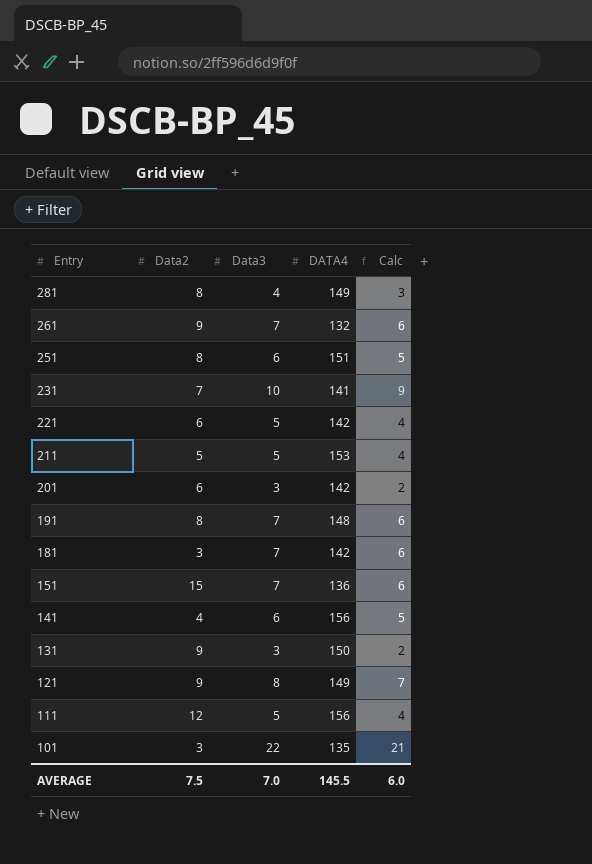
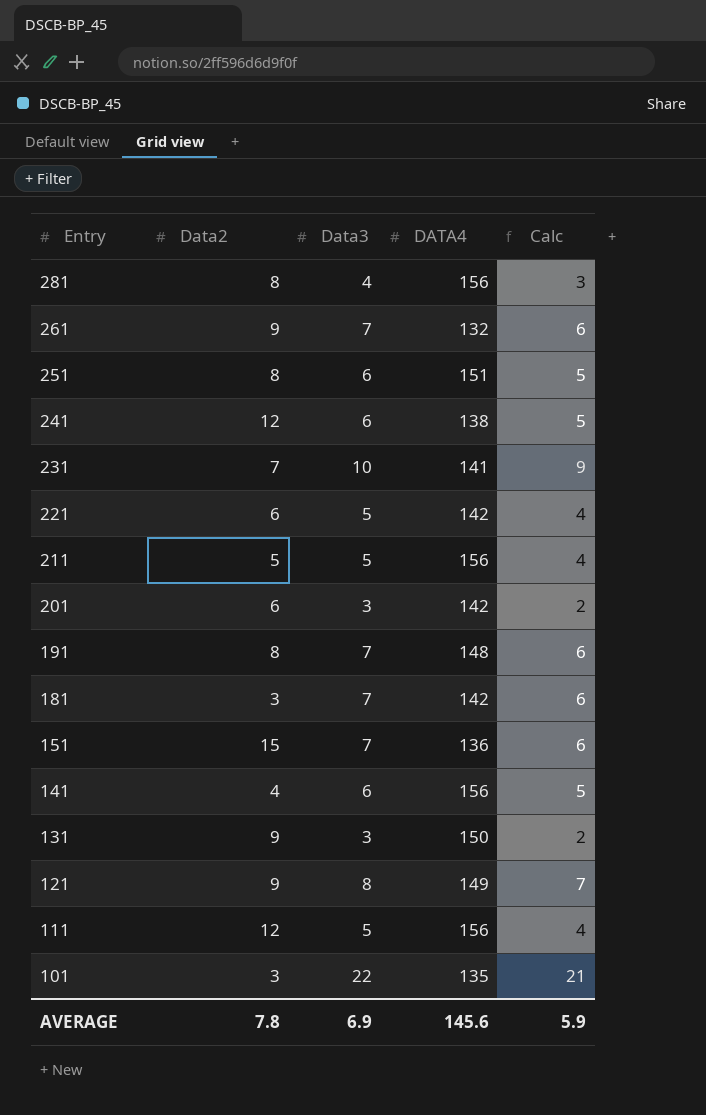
281 | DATA4: 149 -> 156
row 241: none -> 12 | 6 | 138 | 5
211 | DATA4: 153 -> 156
AVERAGE | Data2: 7.5 -> 7.8
AVERAGE | Data3: 7.0 -> 6.9
AVERAGE | DATA4: 145.5 -> 145.6
AVERAGE | Calc: 6.0 -> 5.9

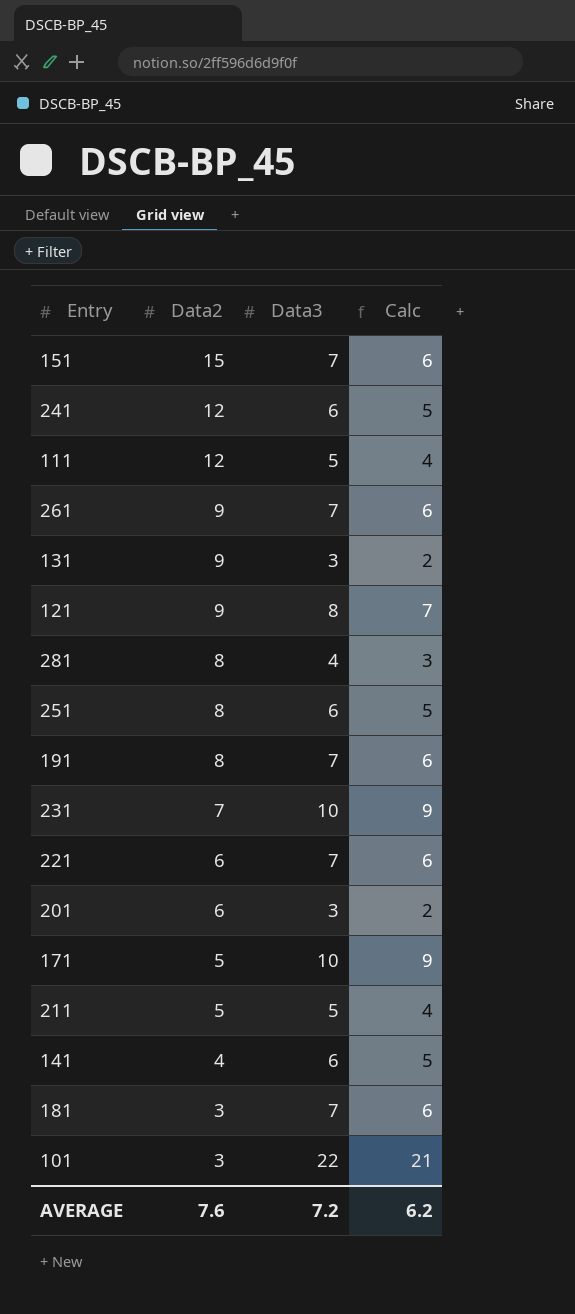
row order: Entry descending -> Data2 descending
column DATA4 | position: 4 -> none
221 | Data3: 5 -> 7
221 | Calc: 4 -> 6
row 171: none -> 5 | 10 | 9
AVERAGE | Data2: 7.8 -> 7.6
AVERAGE | Data3: 6.9 -> 7.2
AVERAGE | Calc: 5.9 -> 6.2

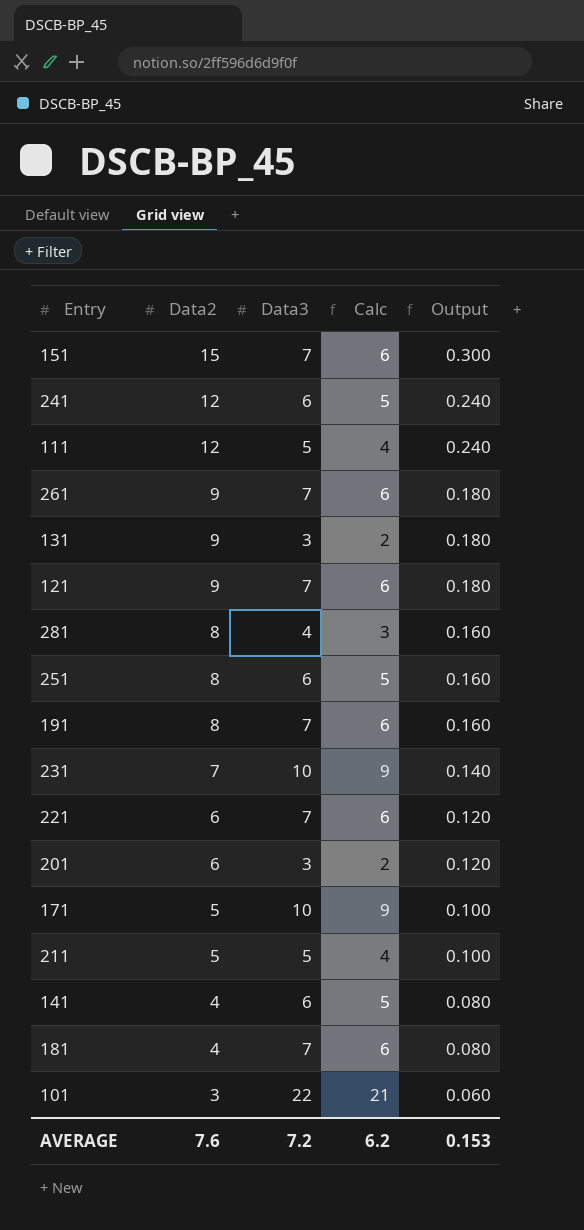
column Output | formula: none -> [Data2] * 0.02
121 | Data3: 8 -> 7
121 | Calc: 7 -> 6
181 | Data2: 3 -> 4

